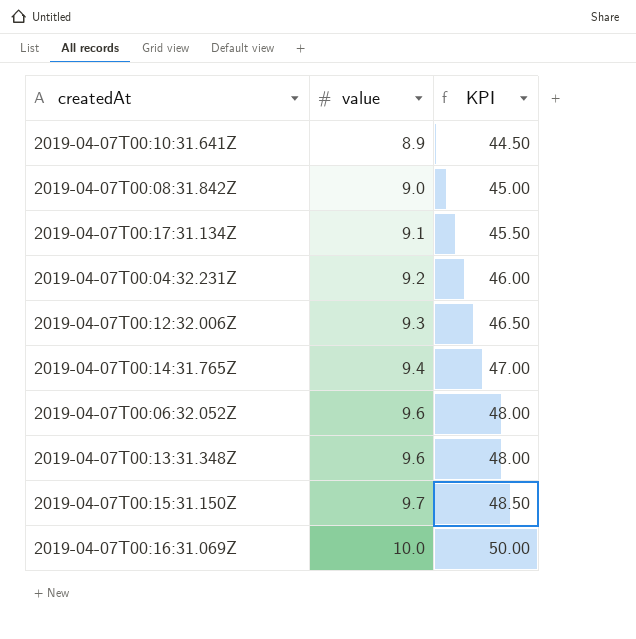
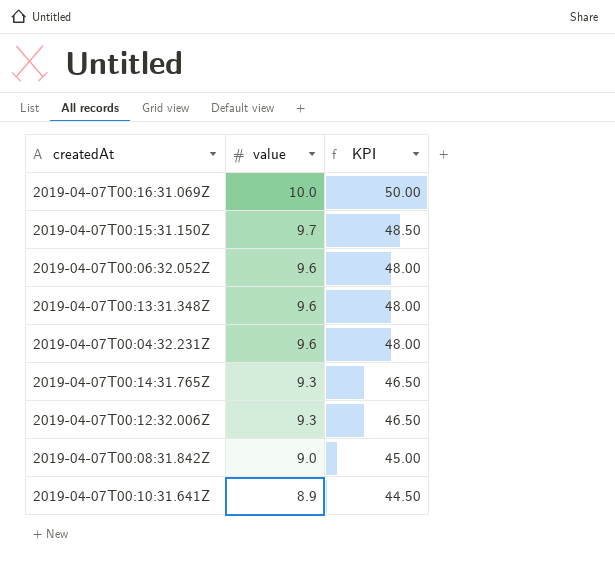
row order: value ascending -> value descending
row 2019-04-07T00:17:31.134Z: 9.1 | 45.50 -> none
2019-04-07T00:04:32.231Z | value: 9.2 -> 9.6
2019-04-07T00:04:32.231Z | KPI: 46.00 -> 48.00
2019-04-07T00:14:31.765Z | value: 9.4 -> 9.3
2019-04-07T00:14:31.765Z | KPI: 47.00 -> 46.50

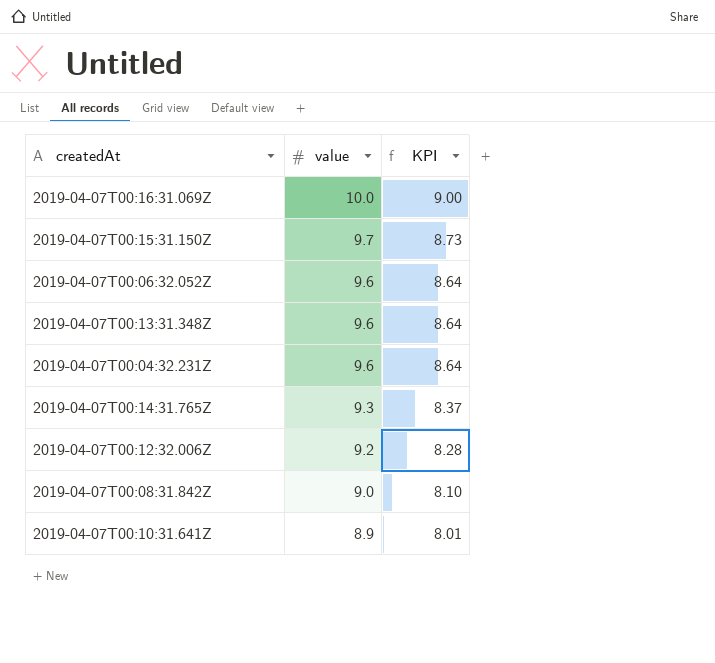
column KPI | formula: [value] * 5 -> [value] * 0.9
2019-04-07T00:12:32.006Z | value: 9.3 -> 9.2

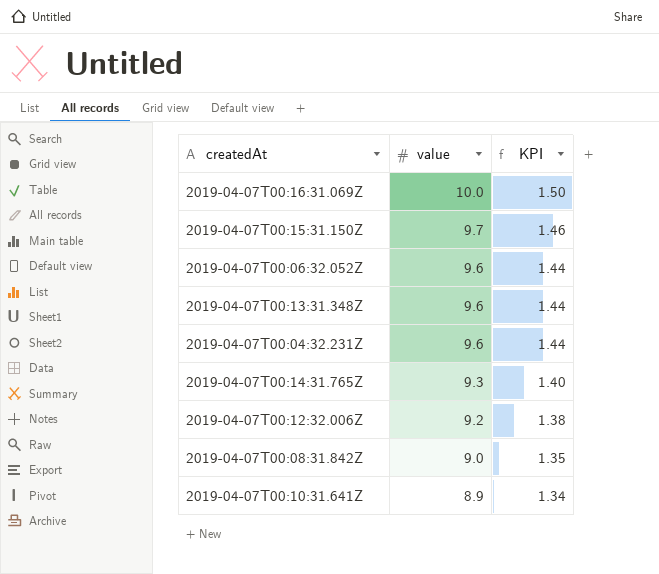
column KPI | formula: [value] * 0.9 -> [value] * 0.15

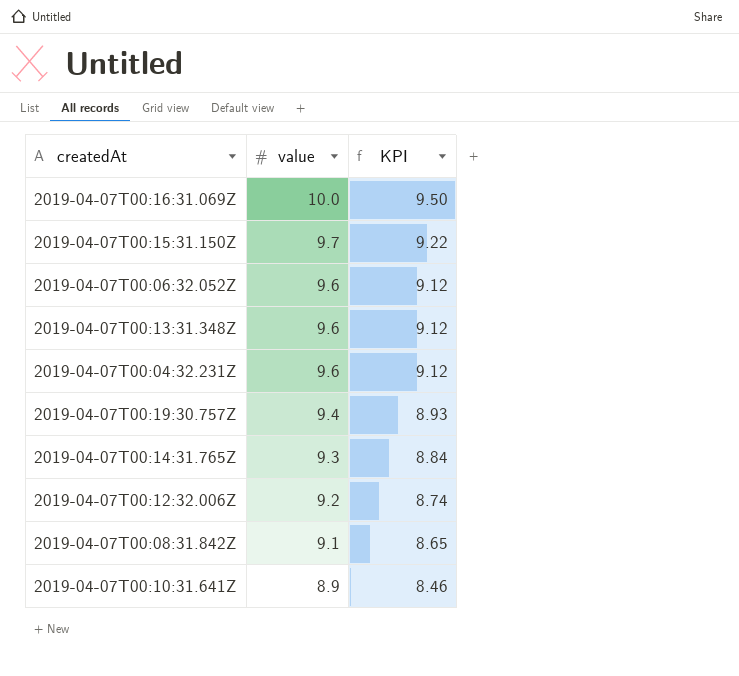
column KPI | formula: [value] * 0.15 -> [value] * 0.95
row 2019-04-07T00:19:30.757Z: none -> 9.4 | 8.93
2019-04-07T00:08:31.842Z | value: 9.0 -> 9.1

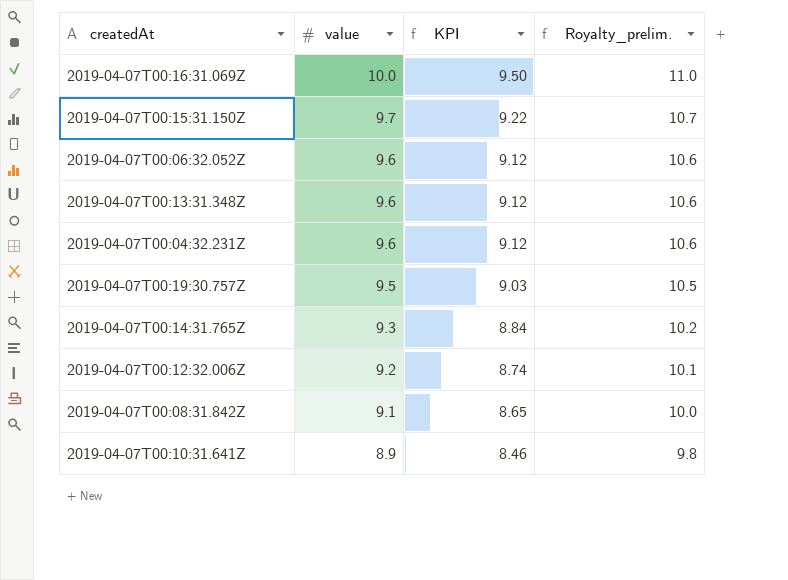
column Royalty_prelim. | formula: none -> [value] * 1.1
2019-04-07T00:19:30.757Z | value: 9.4 -> 9.5
2019-04-07T00:19:30.757Z | KPI: 8.93 -> 9.03

